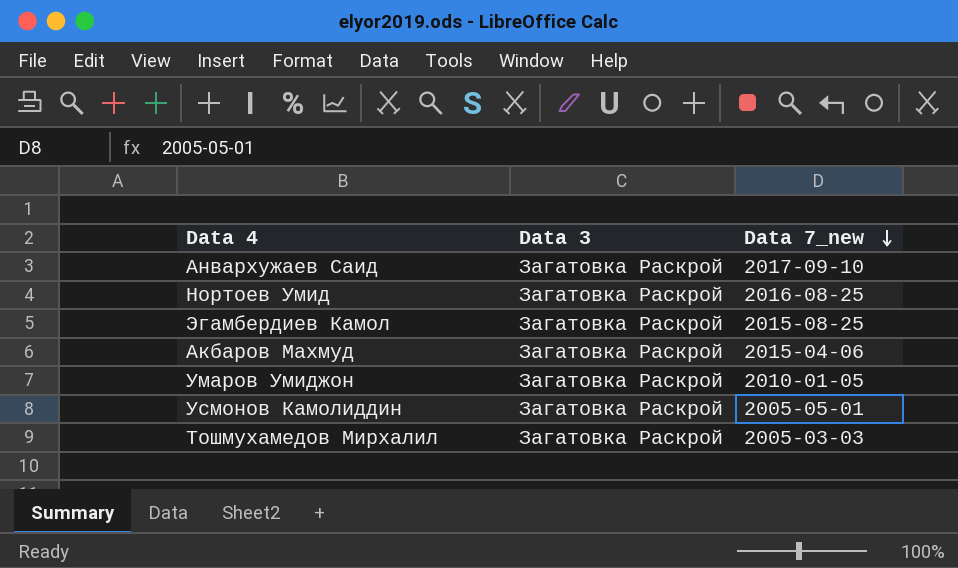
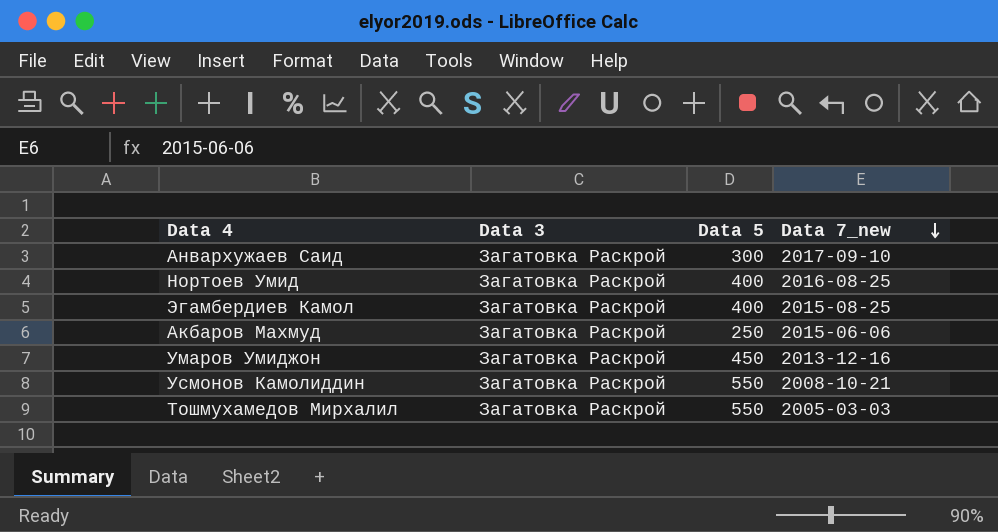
column Data 5 | position: none -> 3
Акбаров Махмуд | Data 7_new: 2015-04-06 -> 2015-06-06
Умаров Умиджон | Data 7_new: 2010-01-05 -> 2013-12-16
Усмонов Камолиддин | Data 7_new: 2005-05-01 -> 2008-10-21

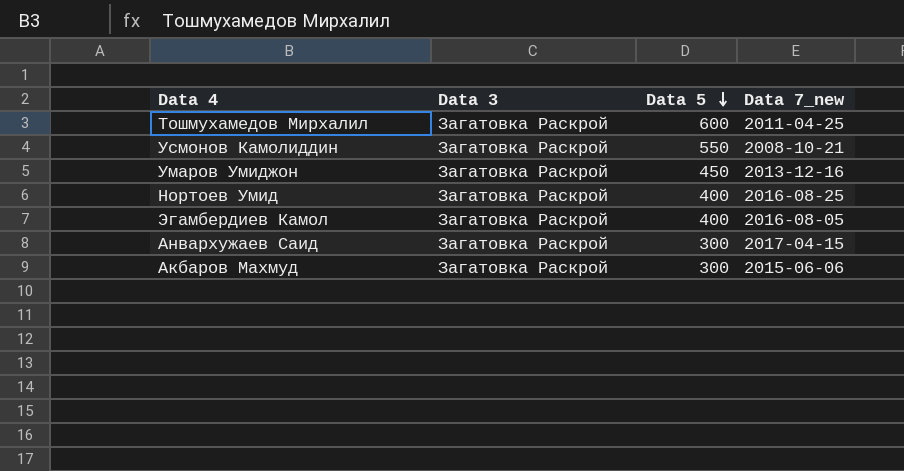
row order: Data 7_new descending -> Data 5 descending
Тошмухамедов Мирхалил | Data 5: 550 -> 600
Тошмухамедов Мирхалил | Data 7_new: 2005-03-03 -> 2011-04-25
Эгамбердиев Камол | Data 7_new: 2015-08-25 -> 2016-08-05
Анвархужаев Саид | Data 7_new: 2017-09-10 -> 2017-04-15
Акбаров Махмуд | Data 5: 250 -> 300

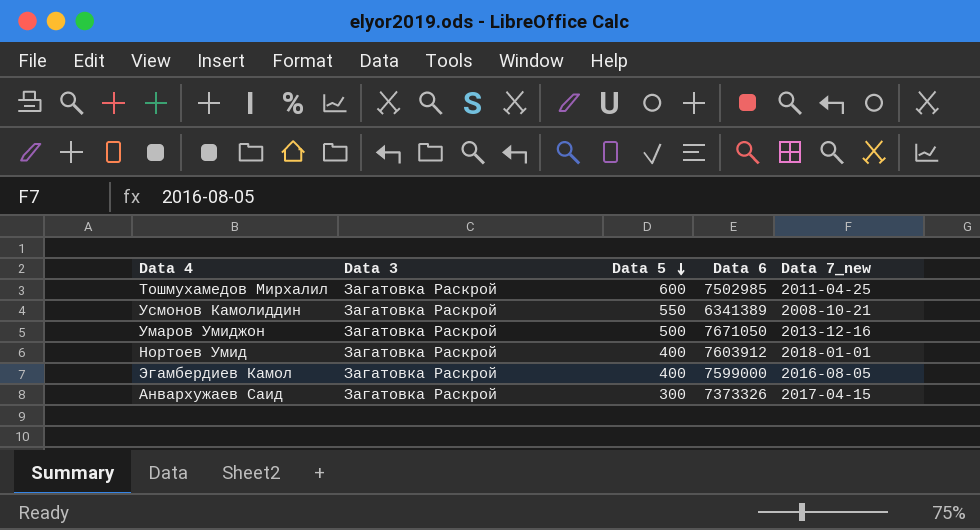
column Data 6 | position: none -> 4
row Акбаров Махмуд: Загатовка Раскрой | 300 | 2015-06-06 -> none
Умаров Умиджон | Data 5: 450 -> 500
Нортоев Умид | Data 7_new: 2016-08-25 -> 2018-01-01

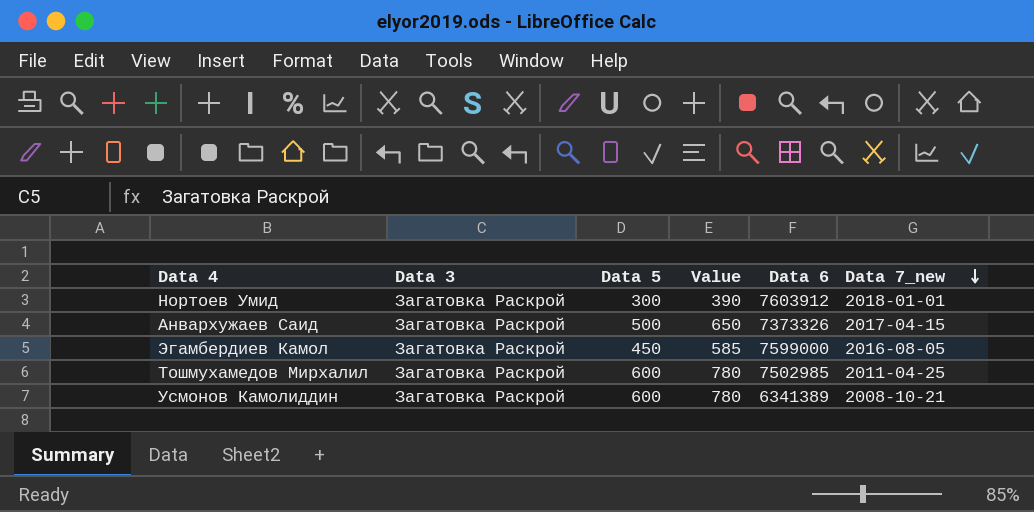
row order: Data 5 descending -> Data 7_new descending
column Value | formula: none -> [Data 5] * 1.3
row Умаров Умиджон: Загатовка Раскрой | 500 | 7671050 | 2013-12-16 -> none
Нортоев Умид | Data 5: 400 -> 300
Анвархужаев Саид | Data 5: 300 -> 500
Эгамбердиев Камол | Data 5: 400 -> 450
Усмонов Камолиддин | Data 5: 550 -> 600

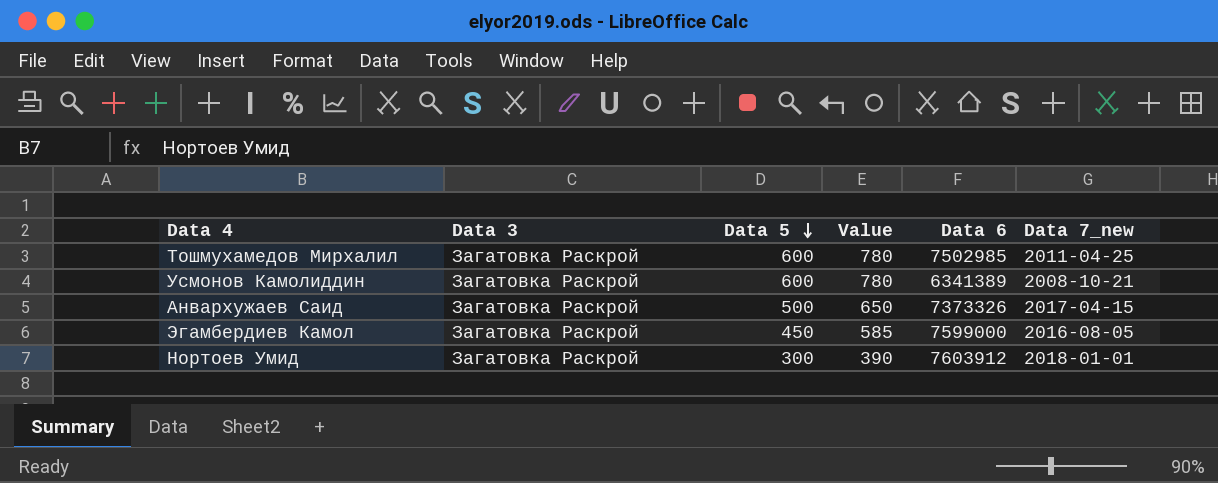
row order: Data 7_new descending -> Data 5 descending

